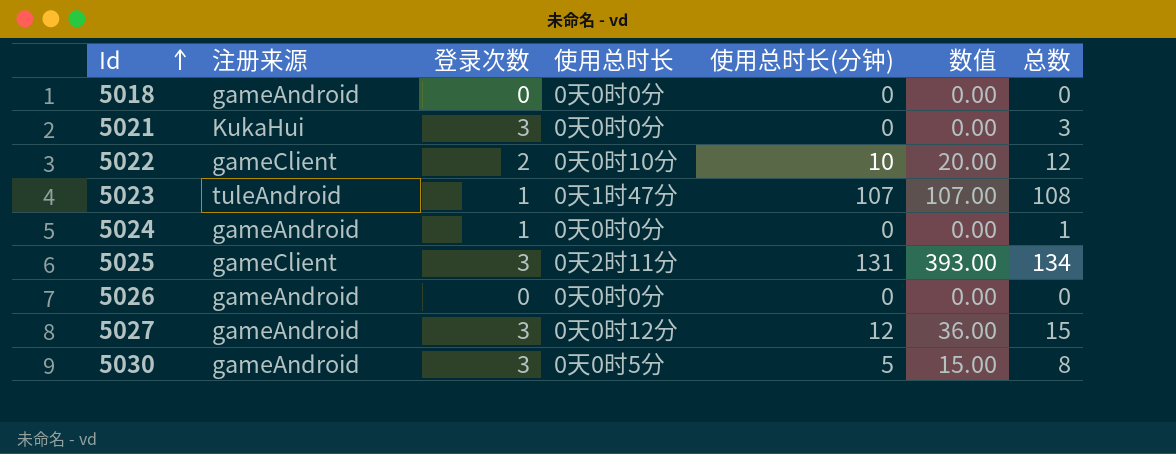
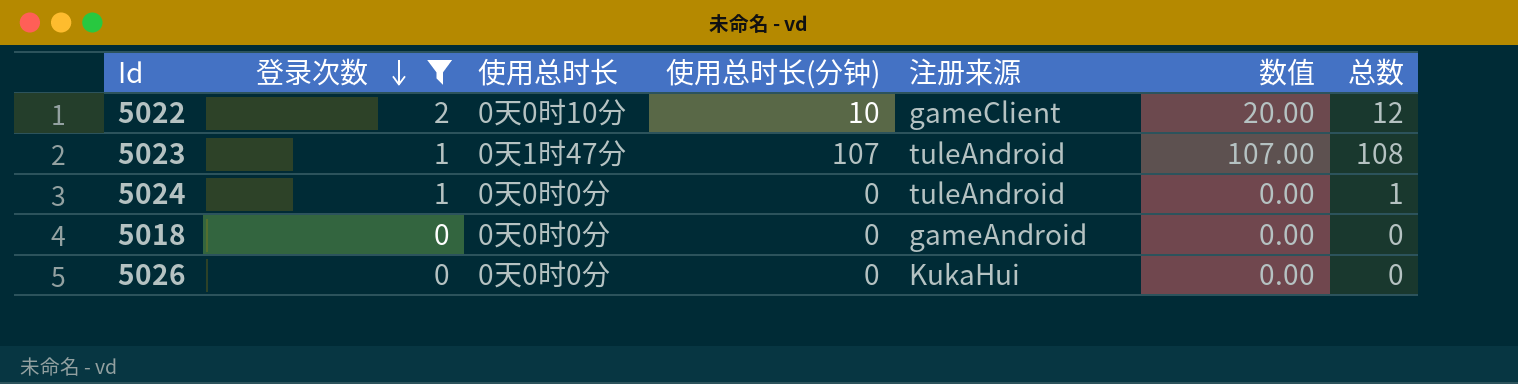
filter: none -> 登录次数 != 3
row order: Id ascending -> 登录次数 descending
column 注册来源 | position: 2 -> 5
5024 | 注册来源: gameAndroid -> tuleAndroid
5026 | 注册来源: gameAndroid -> KukaHui

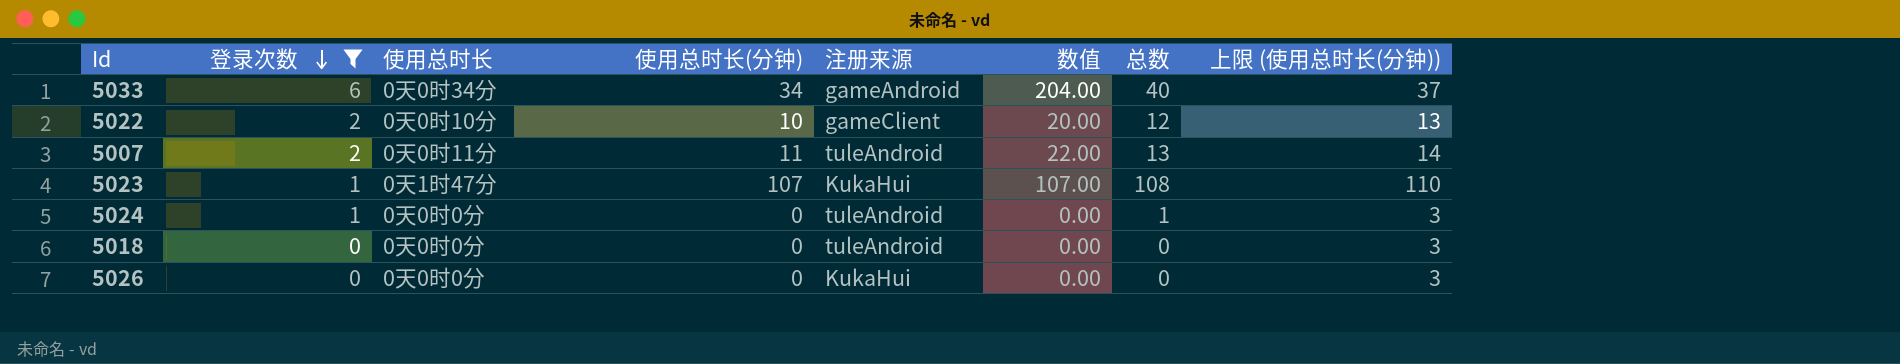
column 上限 (使用总时长(分钟)) | formula: none -> [使用总时长(分钟)] + 3
row 5033: none -> 6 | 0天0时34分 | 34 | gameAndroid | 204.00 | 40 | 37
row 5007: none -> 2 | 0天0时11分 | 11 | tuleAndroid | 22.00 | 13 | 14
5023 | 注册来源: tuleAndroid -> KukaHui
5018 | 注册来源: gameAndroid -> tuleAndroid

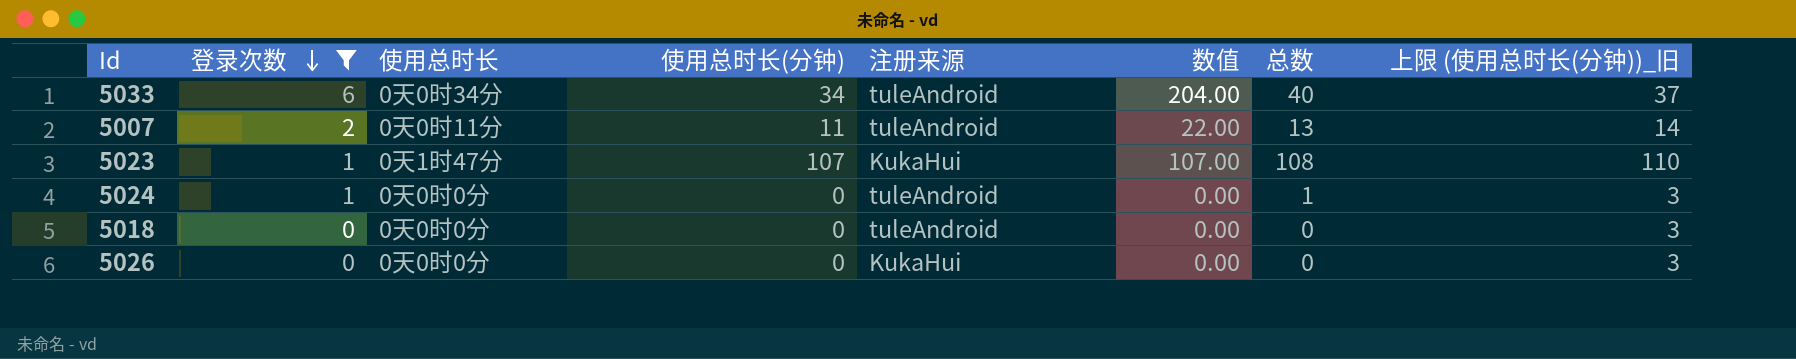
column name: 上限 (使用总时长(分钟)) -> 上限 (使用总时长(分钟))_旧
row 5022: 2 | 0天0时10分 | 10 | gameClient | 20.00 | 12 | 13 -> none
5033 | 注册来源: gameAndroid -> tuleAndroid

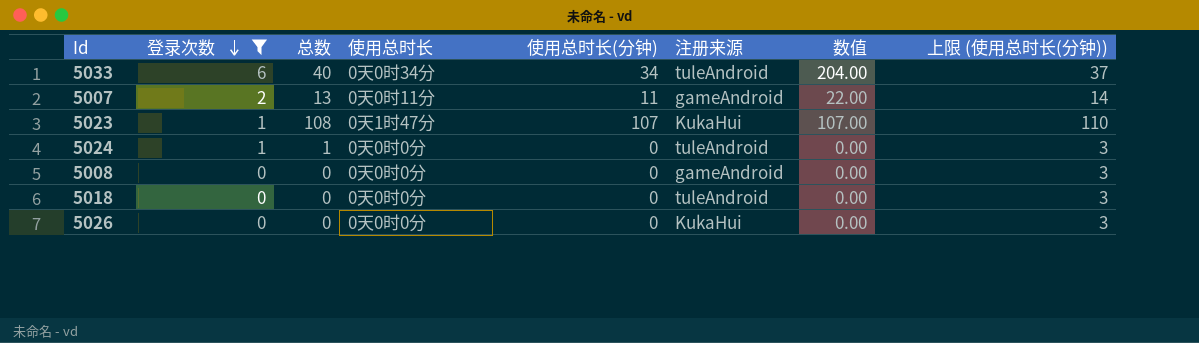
column 总数 | position: 7 -> 3
column name: 上限 (使用总时长(分钟))_旧 -> 上限 (使用总时长(分钟))
5007 | 注册来源: tuleAndroid -> gameAndroid
row 5008: none -> 0 | 0 | 0天0时0分 | 0 | gameAndroid | 0.00 | 3

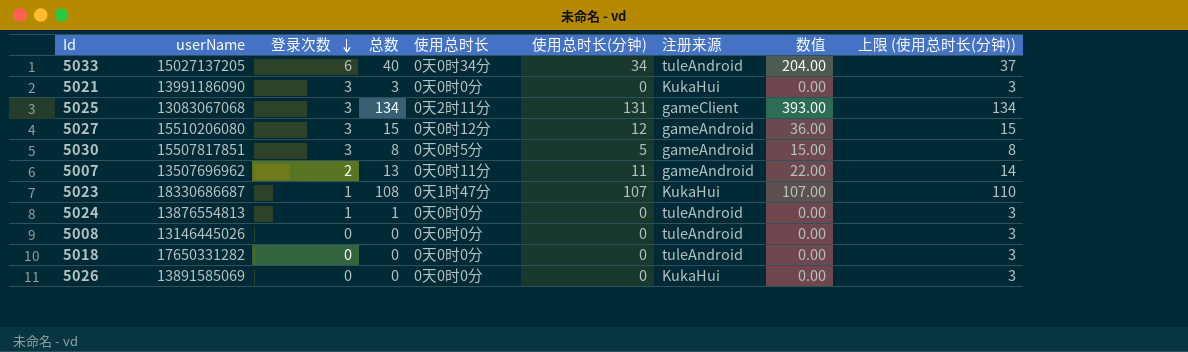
filter: 登录次数 != 3 -> none
column userName | position: none -> 2
5008 | 注册来源: gameAndroid -> tuleAndroid

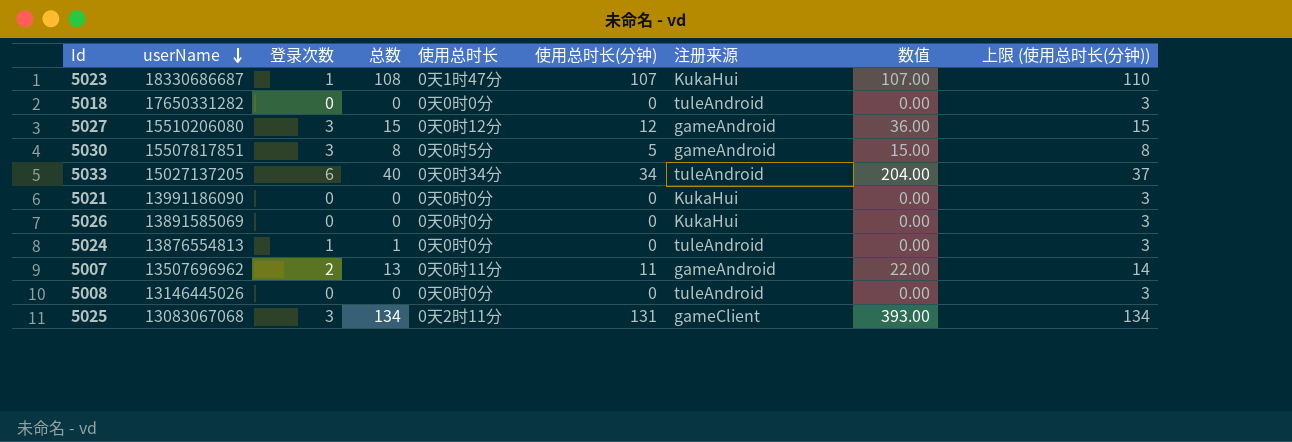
row order: 登录次数 descending -> userName descending
5021 | 登录次数: 3 -> 0
5021 | 总数: 3 -> 0

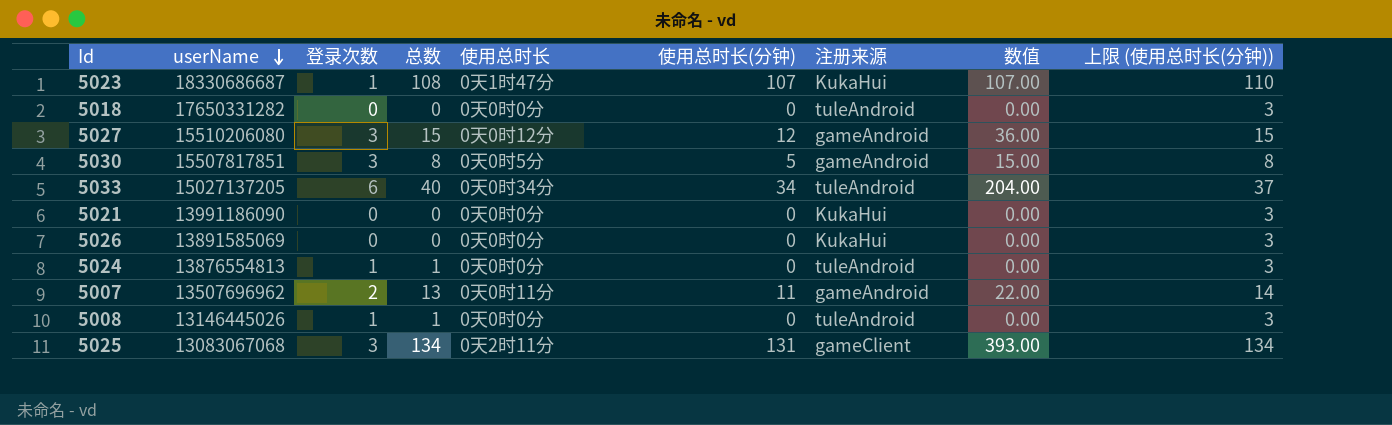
5008 | 登录次数: 0 -> 1
5008 | 总数: 0 -> 1

